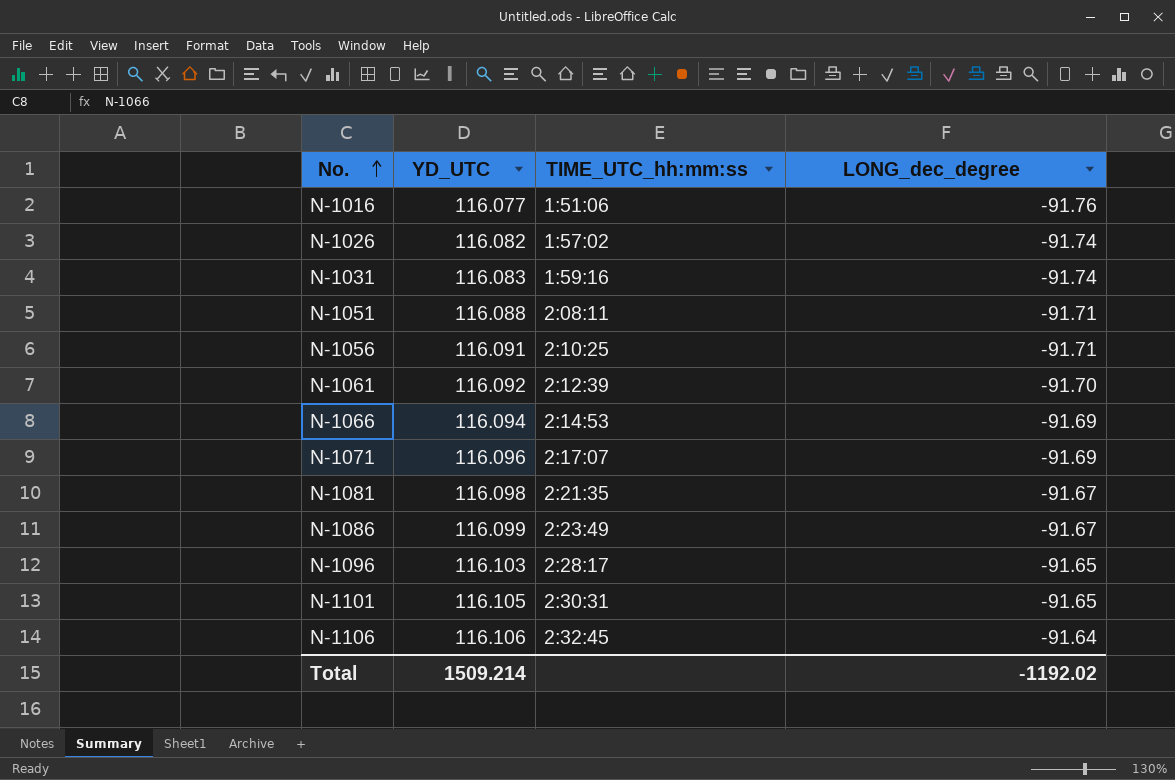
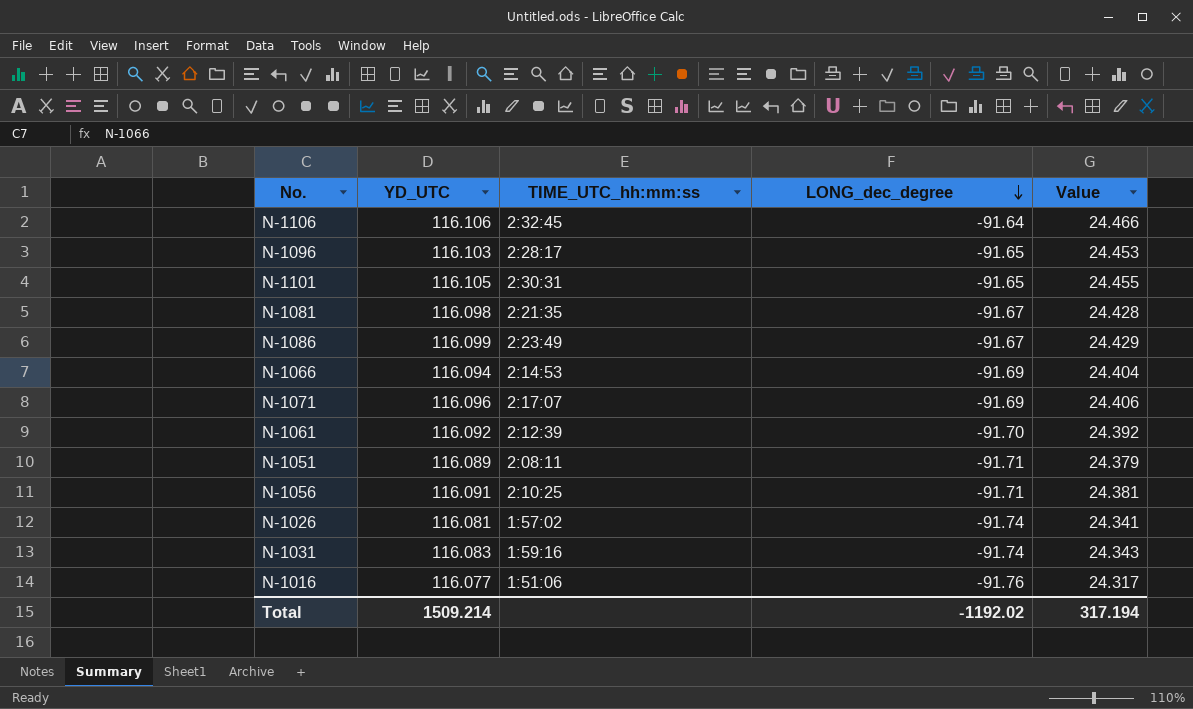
row order: No. ascending -> LONG_dec_degree descending
column Value | formula: none -> [YD_UTC] + [LONG_dec_degree]
N-1051 | YD_UTC: 116.088 -> 116.089
N-1026 | YD_UTC: 116.082 -> 116.081

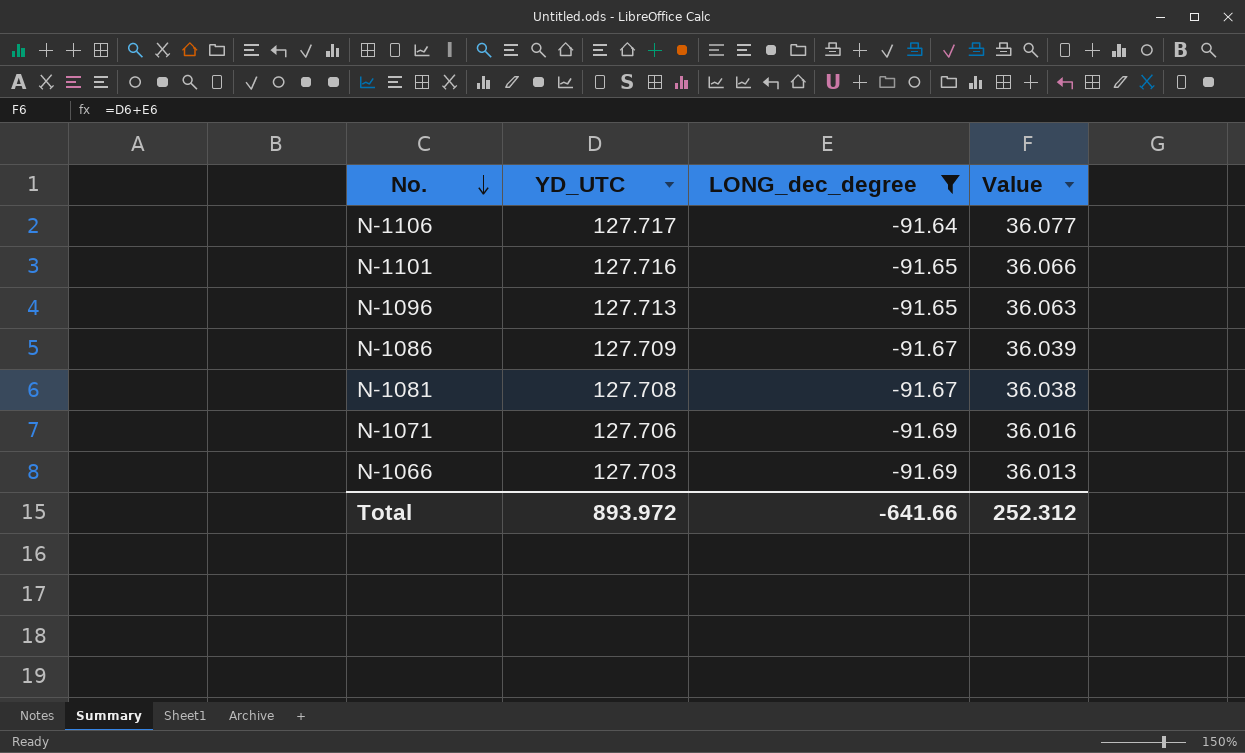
filter: none -> LONG_dec_degree >= -91.69
row order: LONG_dec_degree descending -> No. descending
column TIME_UTC_hh:mm:ss | position: 3 -> none
N-1106 | YD_UTC: 116.106 -> 127.717
N-1106 | Value: 24.466 -> 36.077
N-1101 | YD_UTC: 116.105 -> 127.716
N-1101 | Value: 24.455 -> 36.066
N-1096 | YD_UTC: 116.103 -> 127.713
N-1096 | Value: 24.453 -> 36.063
N-1086 | YD_UTC: 116.099 -> 127.709
N-1086 | Value: 24.429 -> 36.039
N-1081 | YD_UTC: 116.098 -> 127.708
N-1081 | Value: 24.428 -> 36.038
N-1071 | YD_UTC: 116.096 -> 127.706
N-1071 | Value: 24.406 -> 36.016
N-1066 | YD_UTC: 116.094 -> 127.703
N-1066 | Value: 24.404 -> 36.013
Total | YD_UTC: 1509.214 -> 893.972
Total | LONG_dec_degree: -1192.02 -> -641.66
Total | Value: 317.194 -> 252.312

